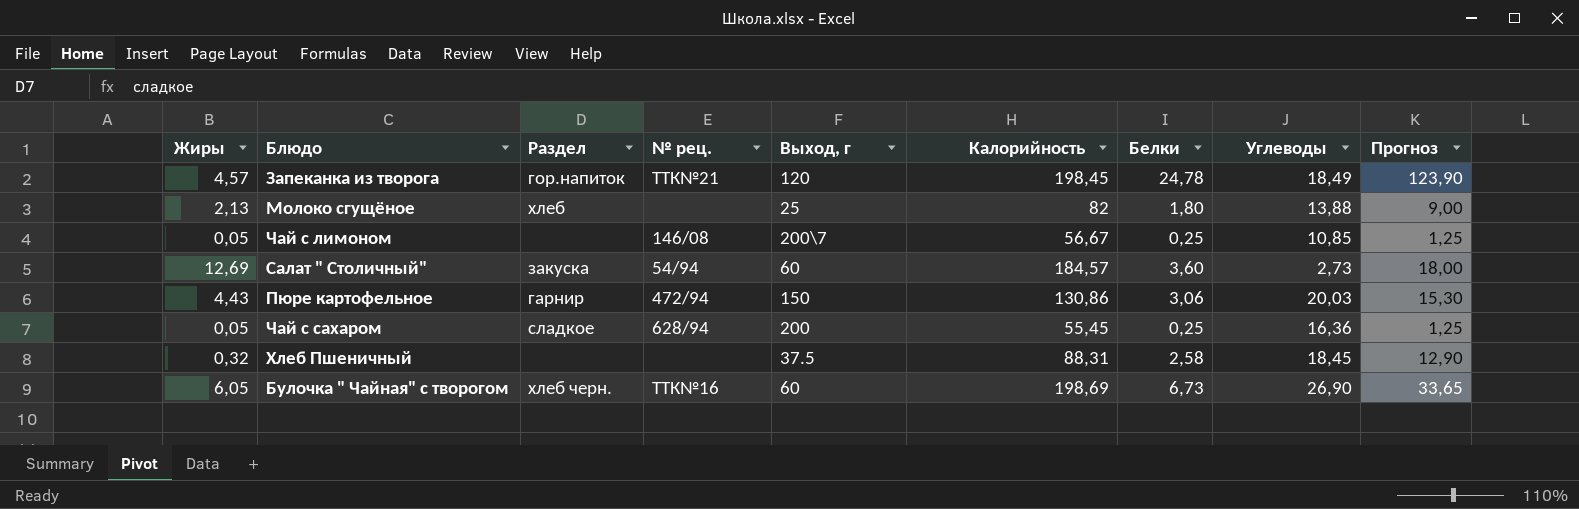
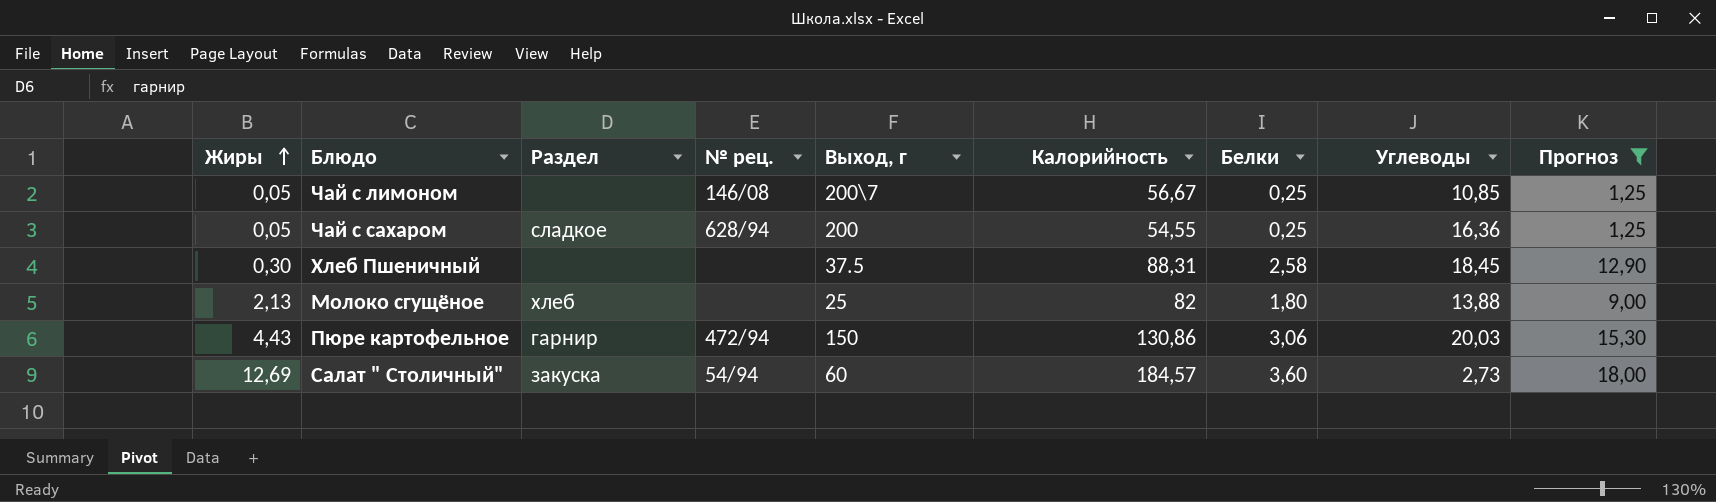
filter: none -> Прогноз <= 18,00
row order: none -> Жиры ascending
Чай с сахаром | Калорийность: 55,45 -> 54,55
Хлеб Пшеничный | Жиры: 0,32 -> 0,30

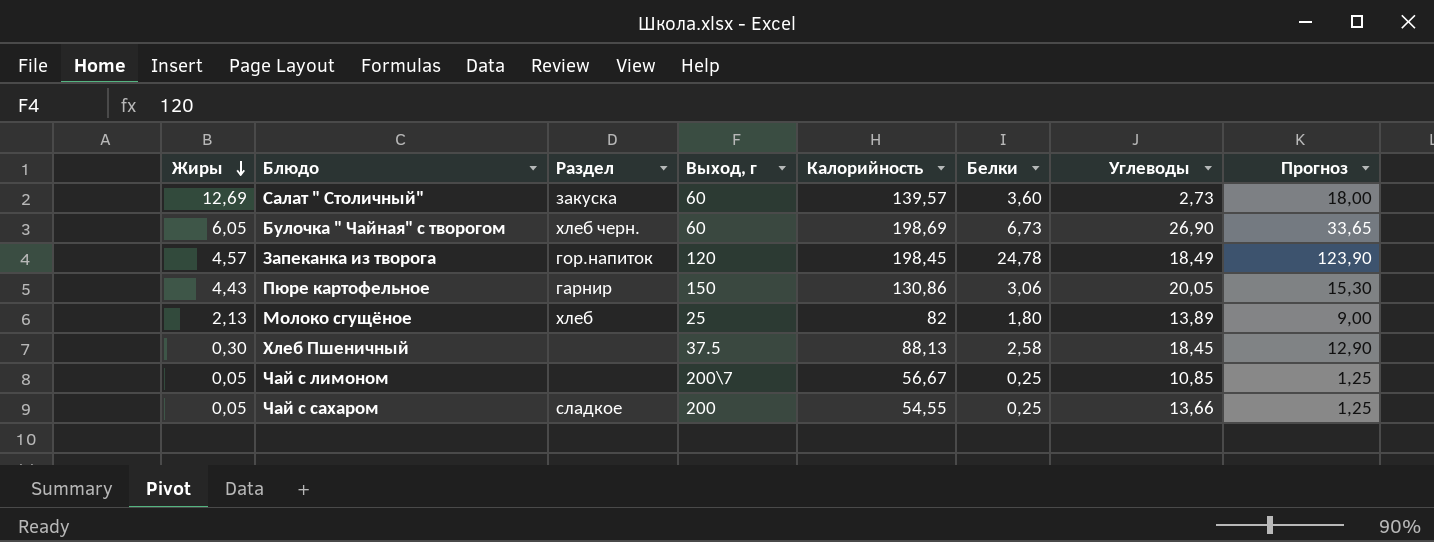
filter: Прогноз <= 18,00 -> none
row order: Жиры ascending -> Жиры descending
column № рец. | position: 4 -> none
Салат " Столичный" | Калорийность: 184,57 -> 139,57
Пюре картофельное | Углеводы: 20,03 -> 20,05
Молоко сгущёное | Углеводы: 13,88 -> 13,89
Хлеб Пшеничный | Калорийность: 88,31 -> 88,13
Чай с сахаром | Углеводы: 16,36 -> 13,66

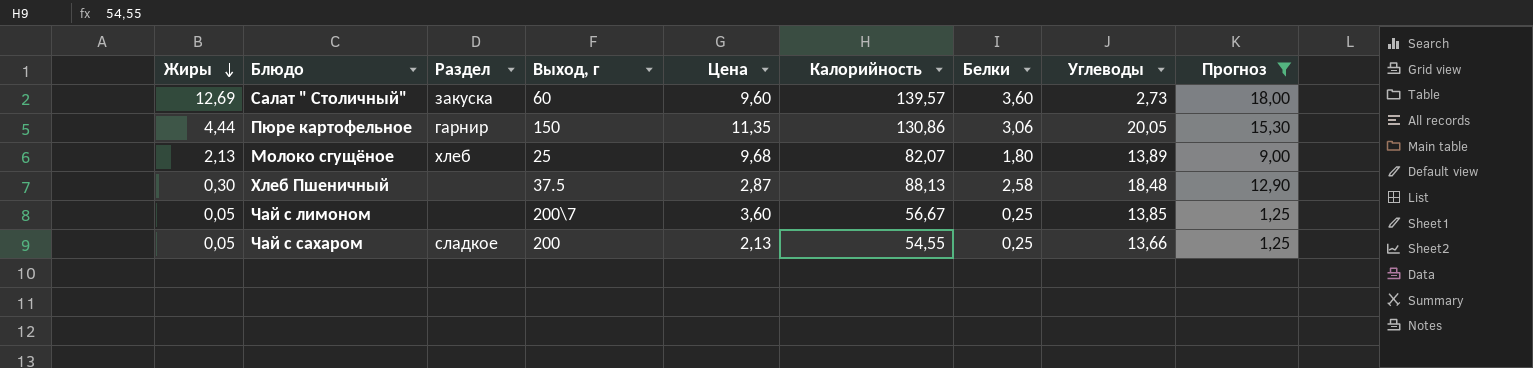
filter: none -> Прогноз <= 18,00
column Цена | position: none -> 5
Пюре картофельное | Жиры: 4,43 -> 4,44
Молоко сгущёное | Калорийность: 82 -> 82,07
Хлеб Пшеничный | Углеводы: 18,45 -> 18,48
Чай с лимоном | Углеводы: 10,85 -> 13,85

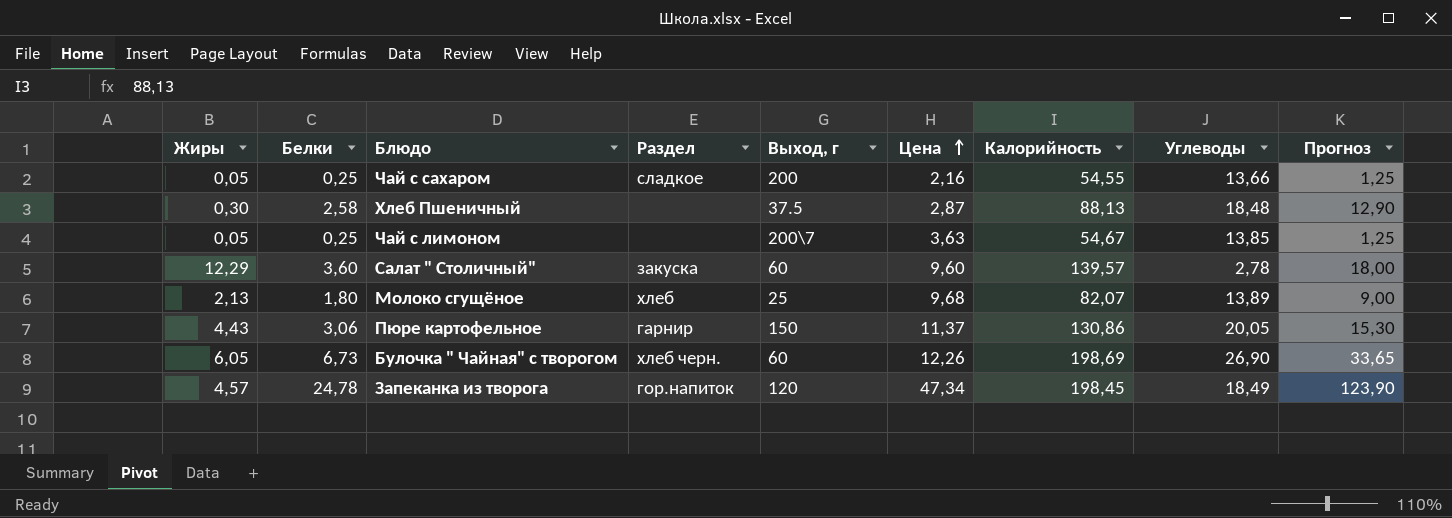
filter: Прогноз <= 18,00 -> none
row order: Жиры descending -> Цена ascending
column Белки | position: 7 -> 2
Чай с сахаром | Цена: 2,13 -> 2,16
Чай с лимоном | Цена: 3,60 -> 3,63
Чай с лимоном | Калорийность: 56,67 -> 54,67
Салат " Столичный" | Жиры: 12,69 -> 12,29
Салат " Столичный" | Углеводы: 2,73 -> 2,78
Пюре картофельное | Жиры: 4,44 -> 4,43
Пюре картофельное | Цена: 11,35 -> 11,37

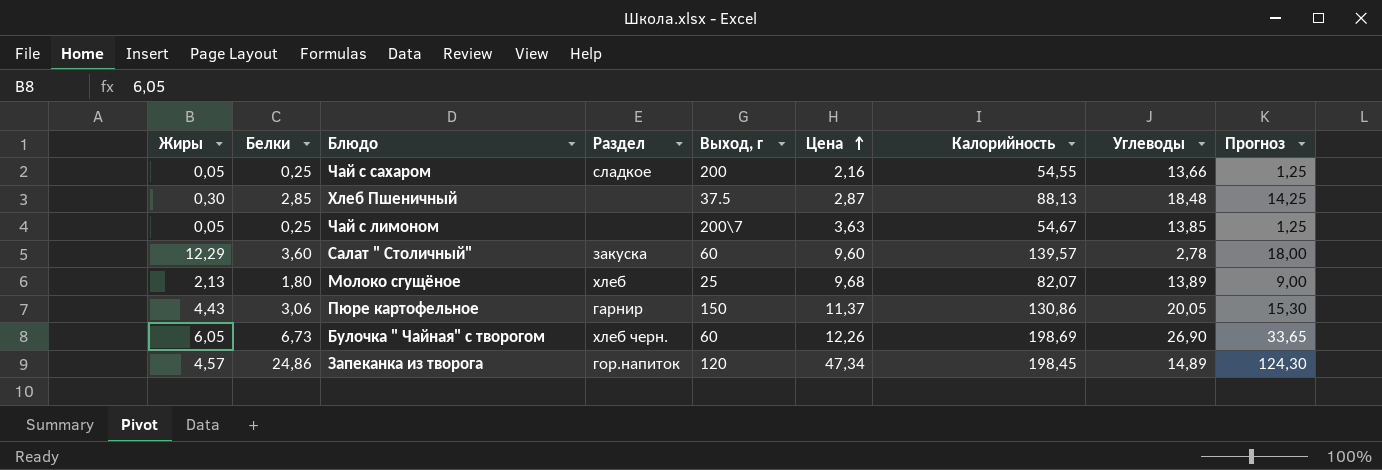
Хлеб Пшеничный | Белки: 2,58 -> 2,85
Хлеб Пшеничный | Прогноз: 12,90 -> 14,25
Запеканка из творога | Белки: 24,78 -> 24,86
Запеканка из творога | Углеводы: 18,49 -> 14,89
Запеканка из творога | Прогноз: 123,90 -> 124,30

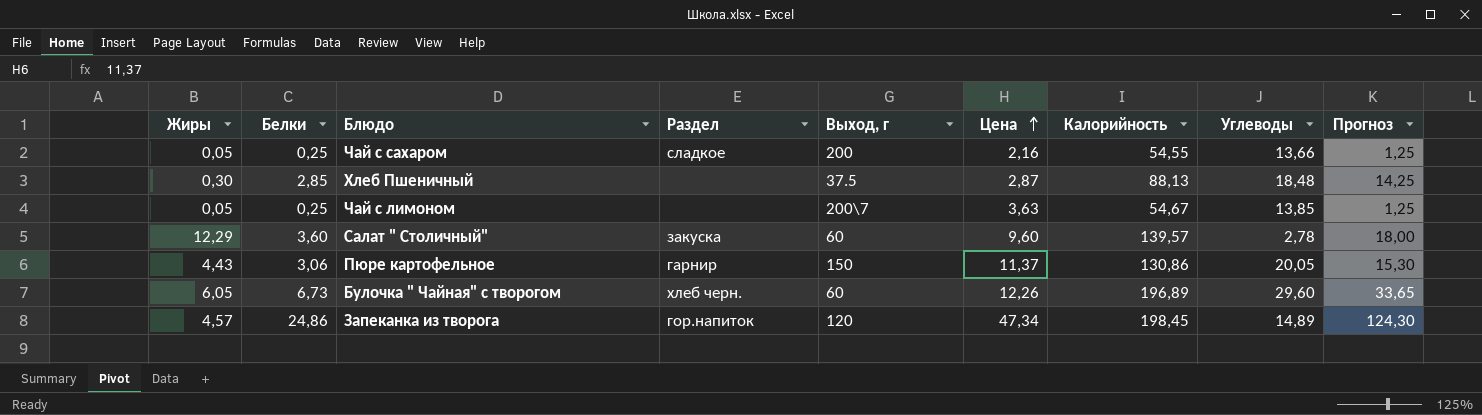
row Молоко сгущёное: 2,13 | 1,80 | хлеб | 25 | 9,68 | 82,07 | 13,89 | 9,00 -> none
Булочка " Чайная" с творогом | Калорийность: 198,69 -> 196,89
Булочка " Чайная" с творогом | Углеводы: 26,90 -> 29,60

